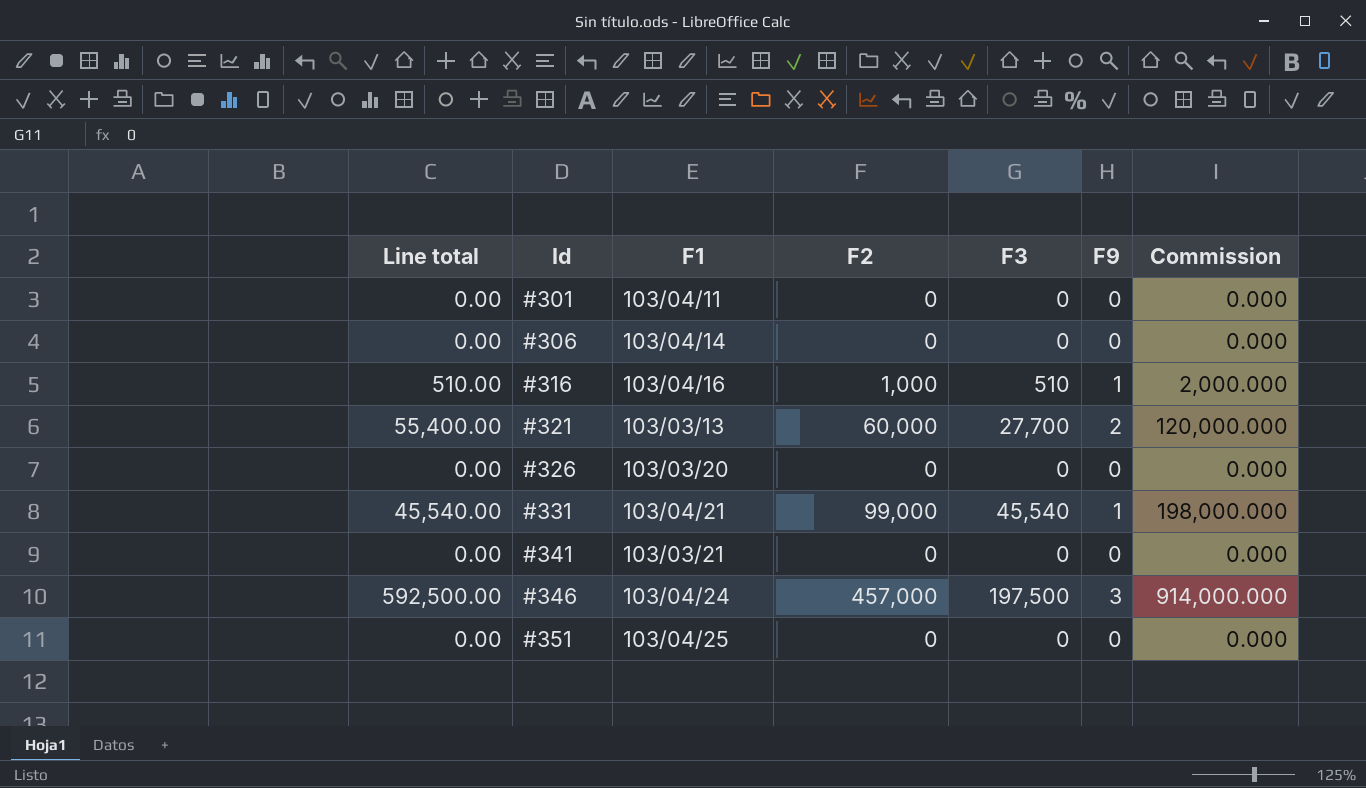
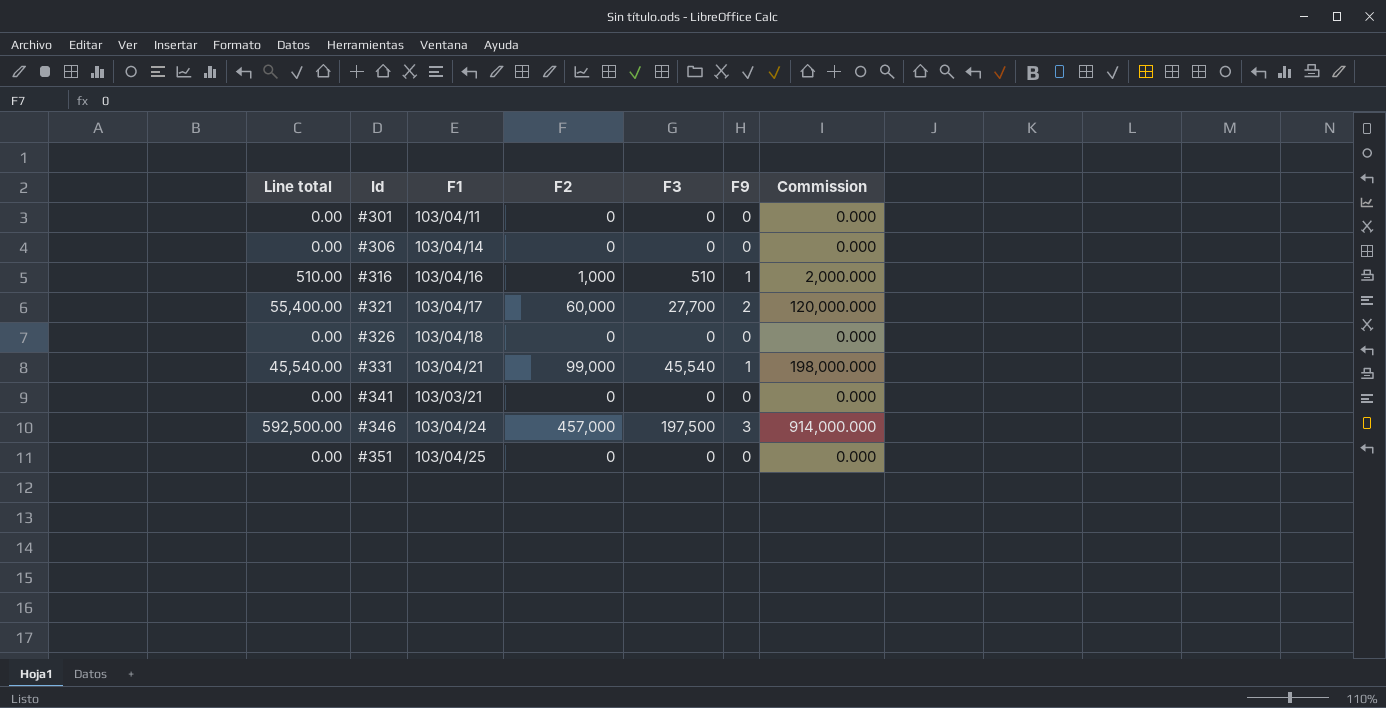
#321 | F1: 103/03/13 -> 103/04/17
#326 | F1: 103/03/20 -> 103/04/18

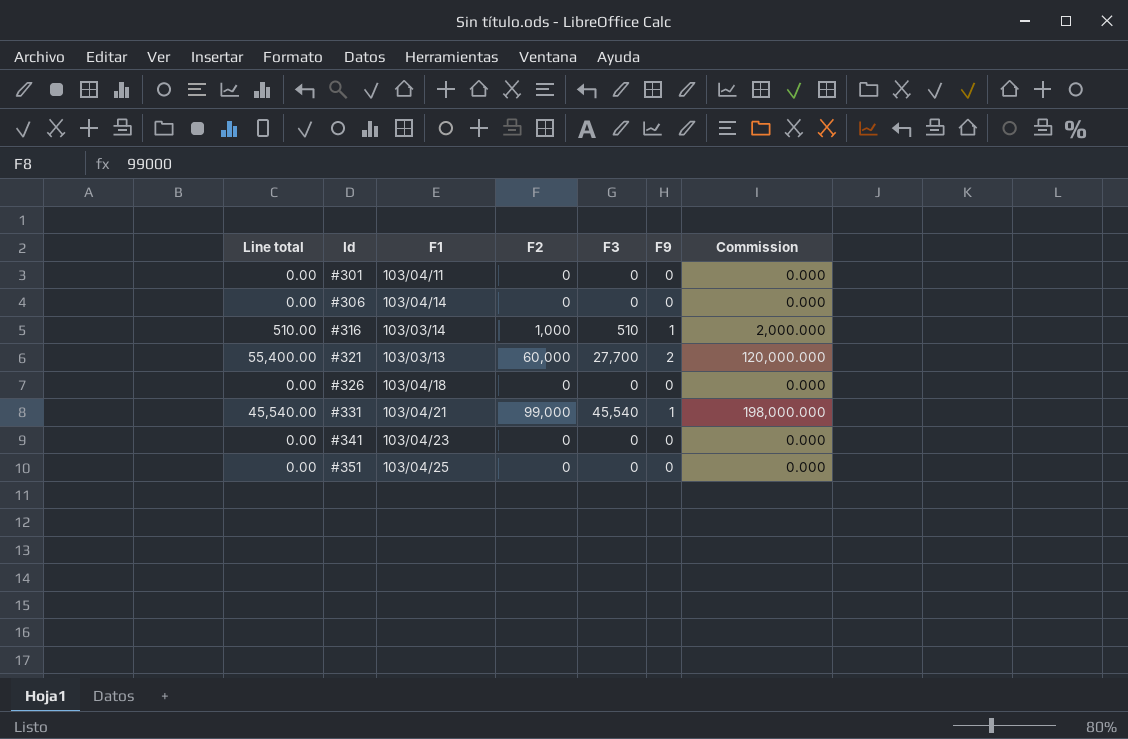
row #346: 592,500.00 | 103/04/24 | 457,000 | 197,500 | 3 | 914,000.000 -> none
#316 | F1: 103/04/16 -> 103/03/14
#321 | F1: 103/04/17 -> 103/03/13
#341 | F1: 103/03/21 -> 103/04/23

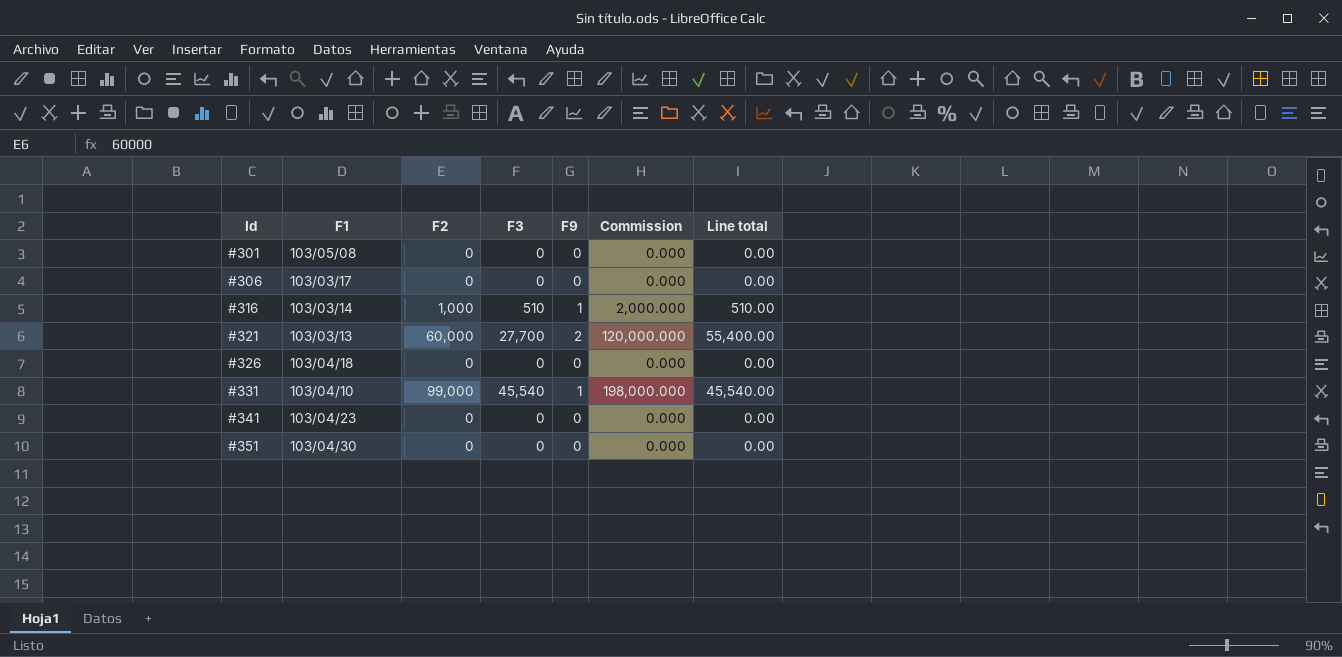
column Line total | position: 1 -> 7
#301 | F1: 103/04/11 -> 103/05/08
#306 | F1: 103/04/14 -> 103/03/17
#331 | F1: 103/04/21 -> 103/04/10
#351 | F1: 103/04/25 -> 103/04/30

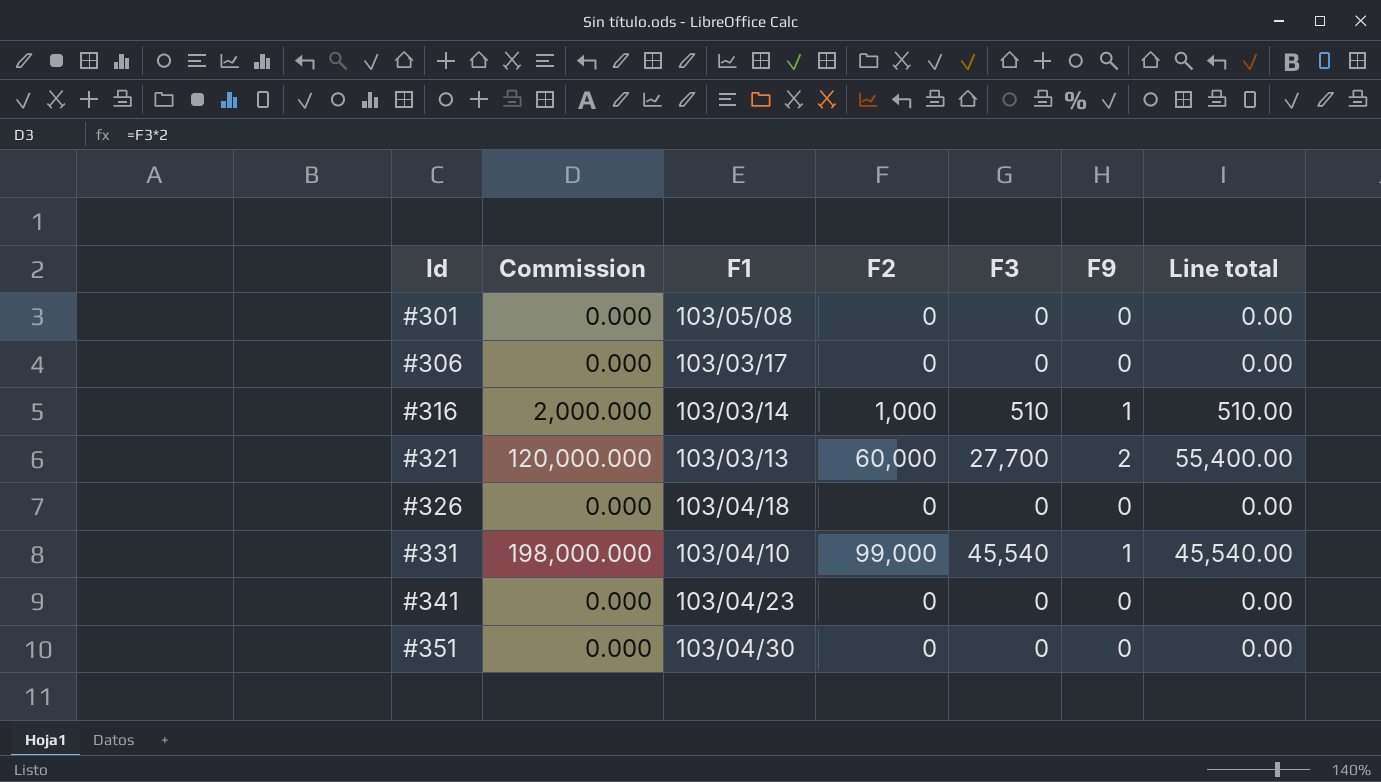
column Commission | position: 6 -> 2

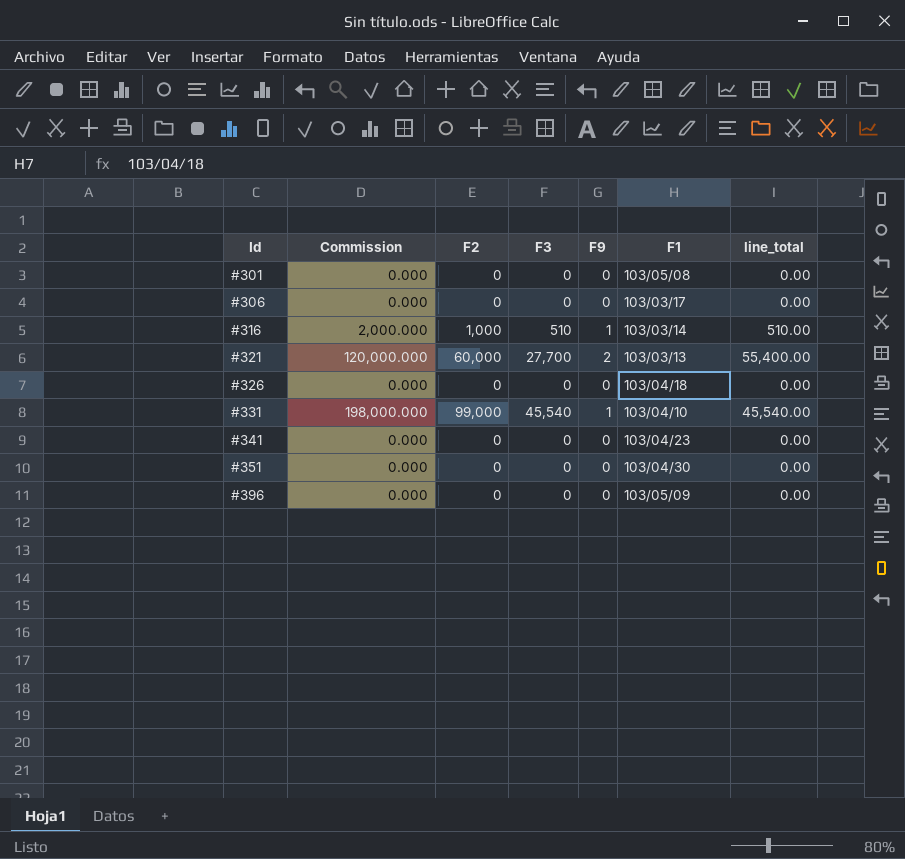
column F1 | position: 3 -> 6
column name: Line total -> line_total
row #396: none -> 0.000 | 0 | 0 | 0 | 103/05/09 | 0.00

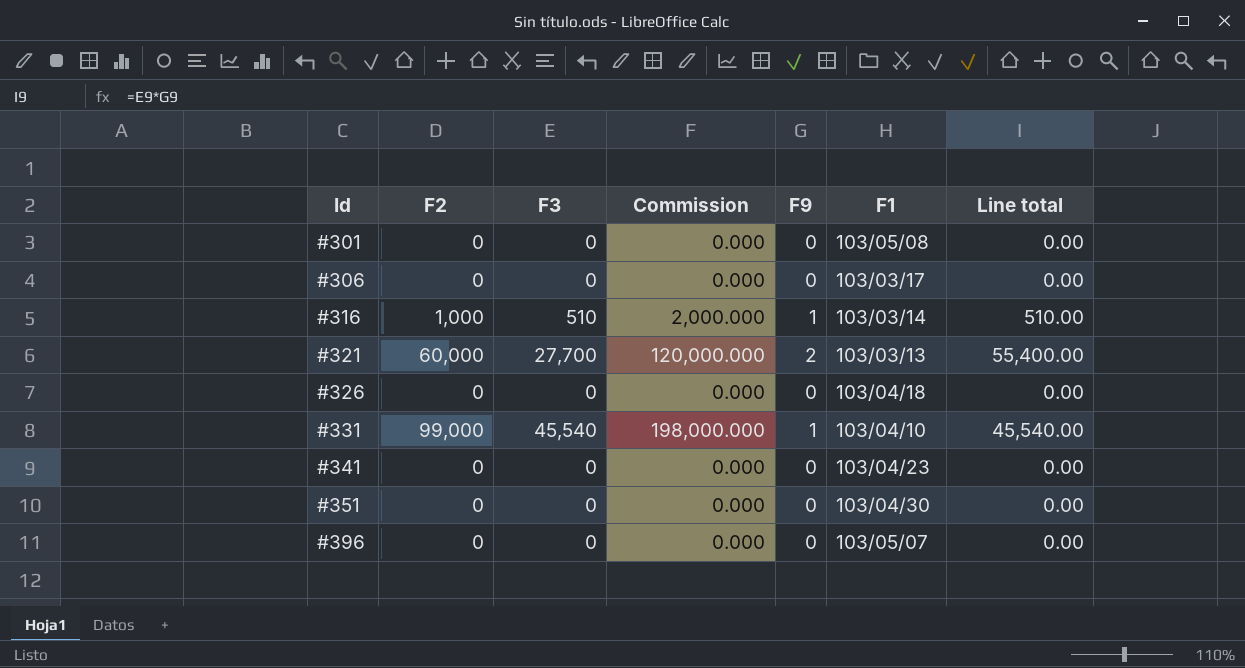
column Commission | position: 2 -> 4
column name: line_total -> Line total
#396 | F1: 103/05/09 -> 103/05/07

